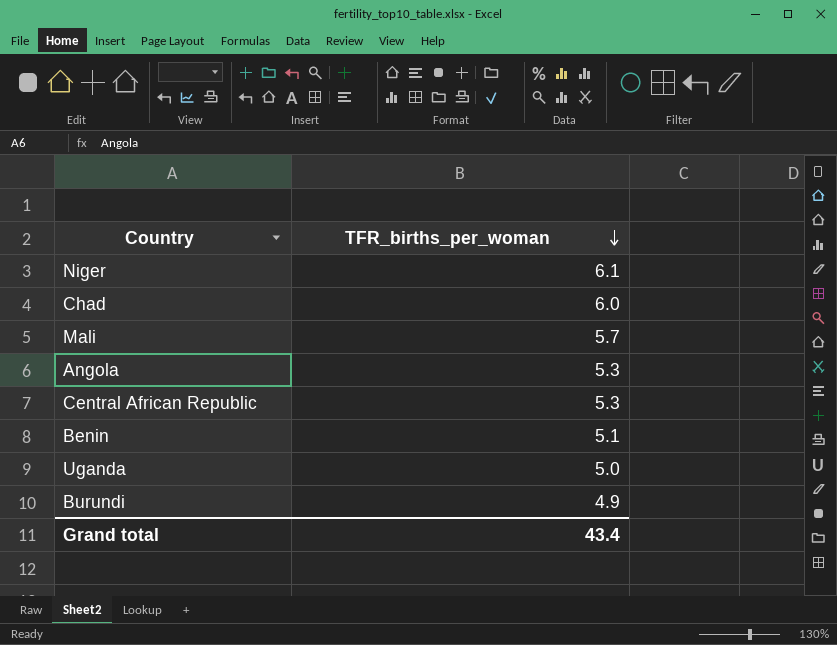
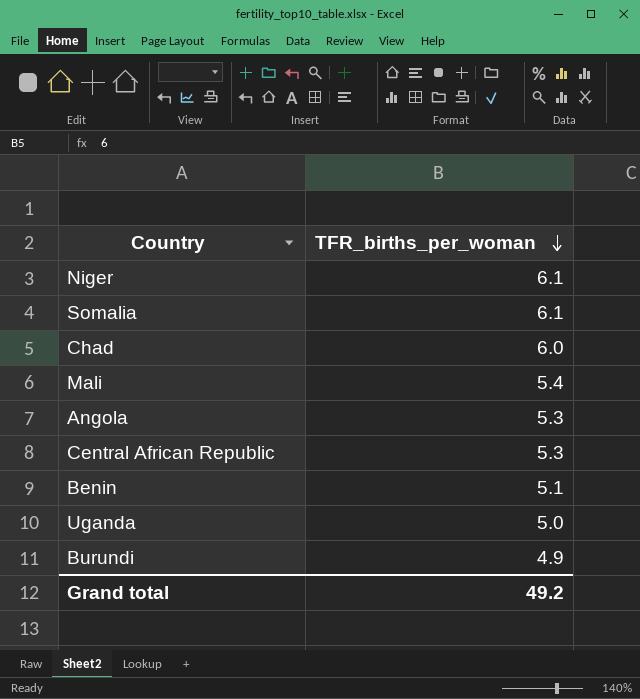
row Somalia: none -> 6.1
Mali | TFR_births_per_woman: 5.7 -> 5.4
Grand total | TFR_births_per_woman: 43.4 -> 49.2

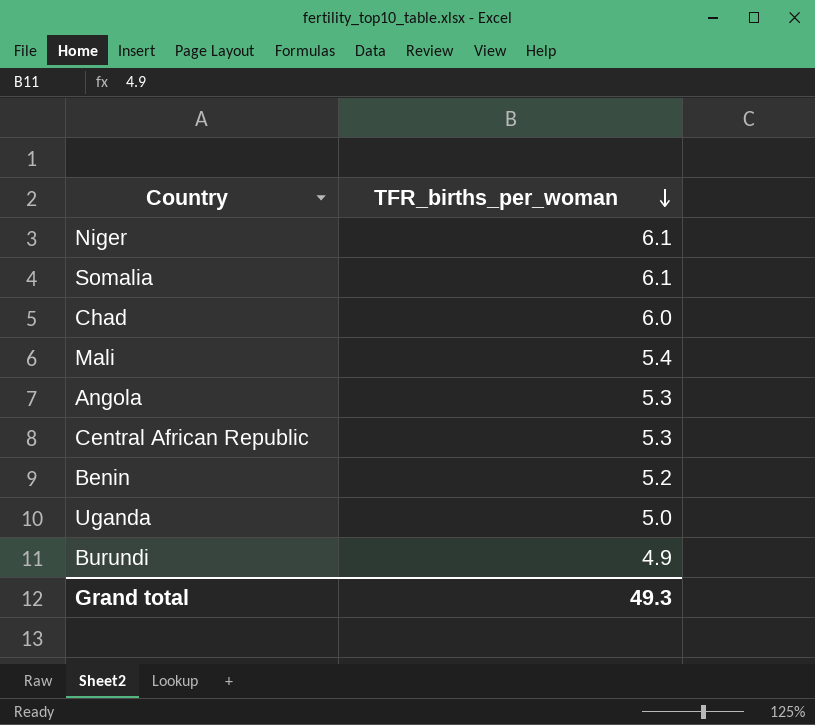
Benin | TFR_births_per_woman: 5.1 -> 5.2
Grand total | TFR_births_per_woman: 49.2 -> 49.3

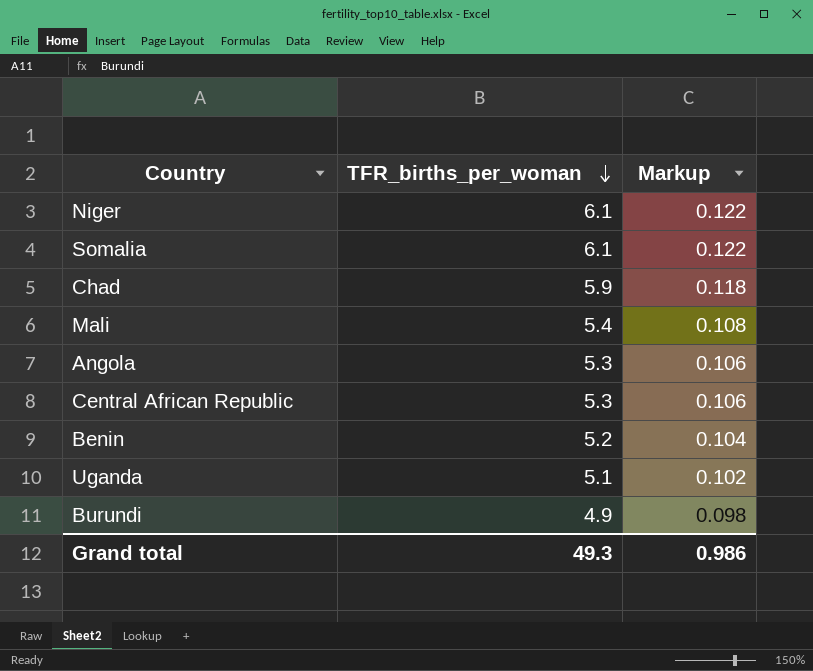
column Markup | formula: none -> [TFR_births_per_woman] * 0.02
Chad | TFR_births_per_woman: 6.0 -> 5.9
Uganda | TFR_births_per_woman: 5.0 -> 5.1

